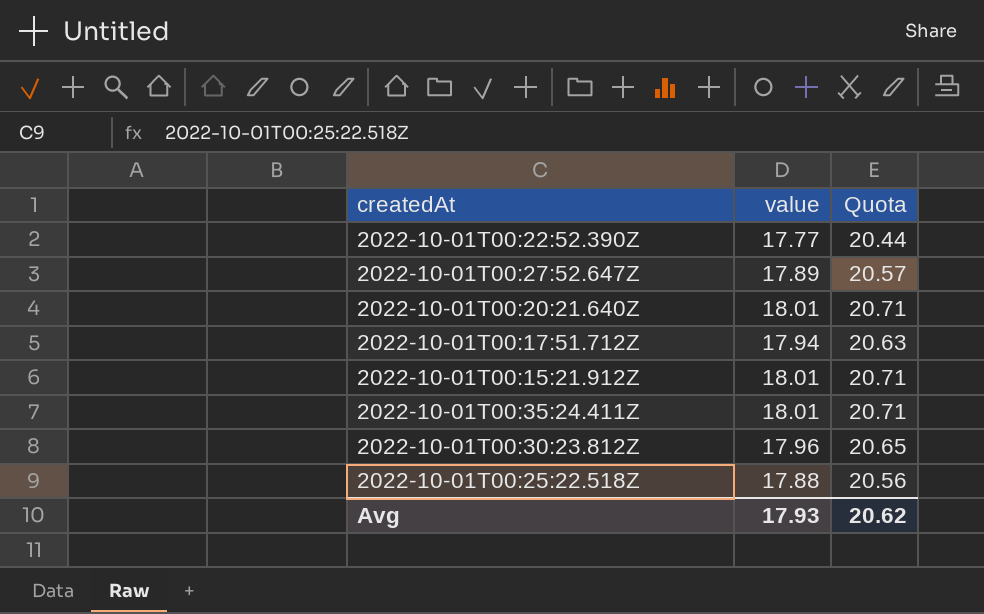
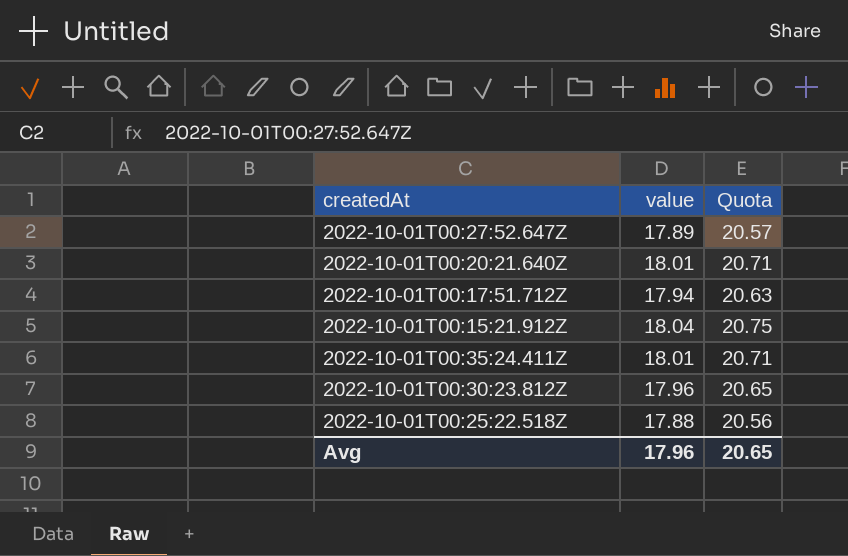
row 2022-10-01T00:22:52.390Z: 17.77 | 20.44 -> none
2022-10-01T00:15:21.912Z | value: 18.01 -> 18.04
2022-10-01T00:15:21.912Z | Quota: 20.71 -> 20.75
Avg | value: 17.93 -> 17.96
Avg | Quota: 20.62 -> 20.65

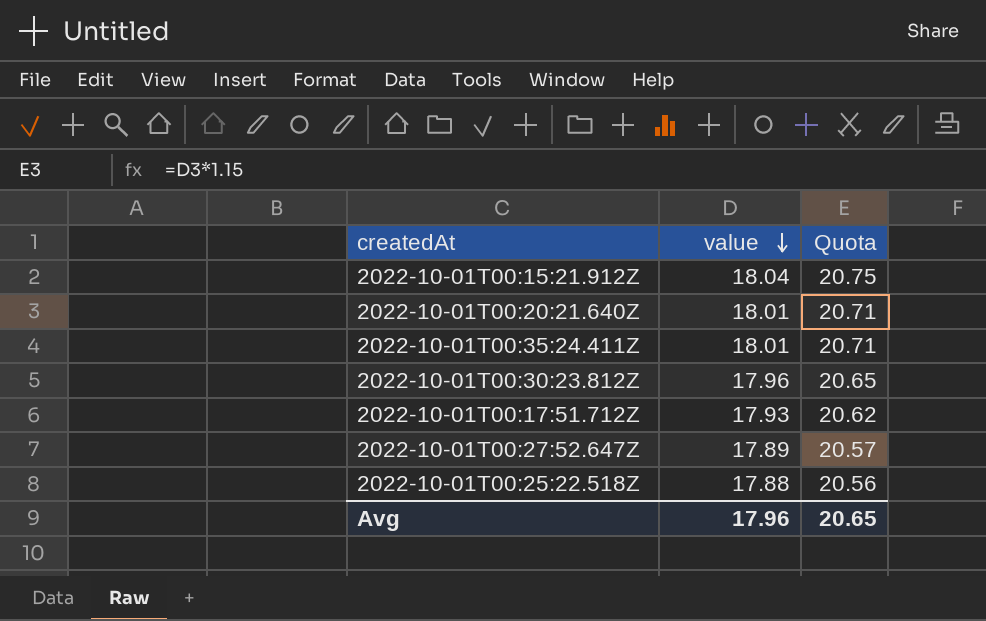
row order: none -> value descending
2022-10-01T00:17:51.712Z | value: 17.94 -> 17.93
2022-10-01T00:17:51.712Z | Quota: 20.63 -> 20.62

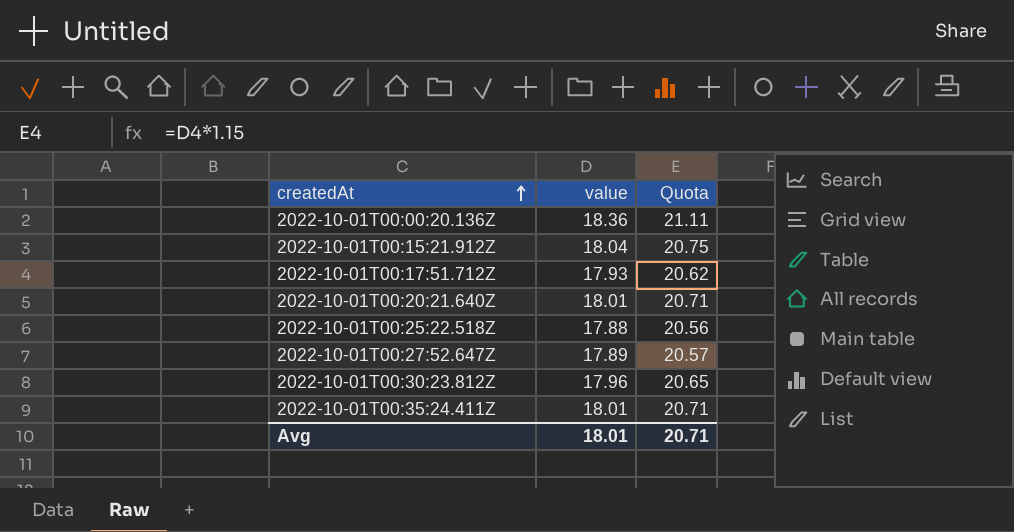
row order: value descending -> createdAt ascending
row 2022-10-01T00:00:20.136Z: none -> 18.36 | 21.11
Avg | value: 17.96 -> 18.01
Avg | Quota: 20.65 -> 20.71

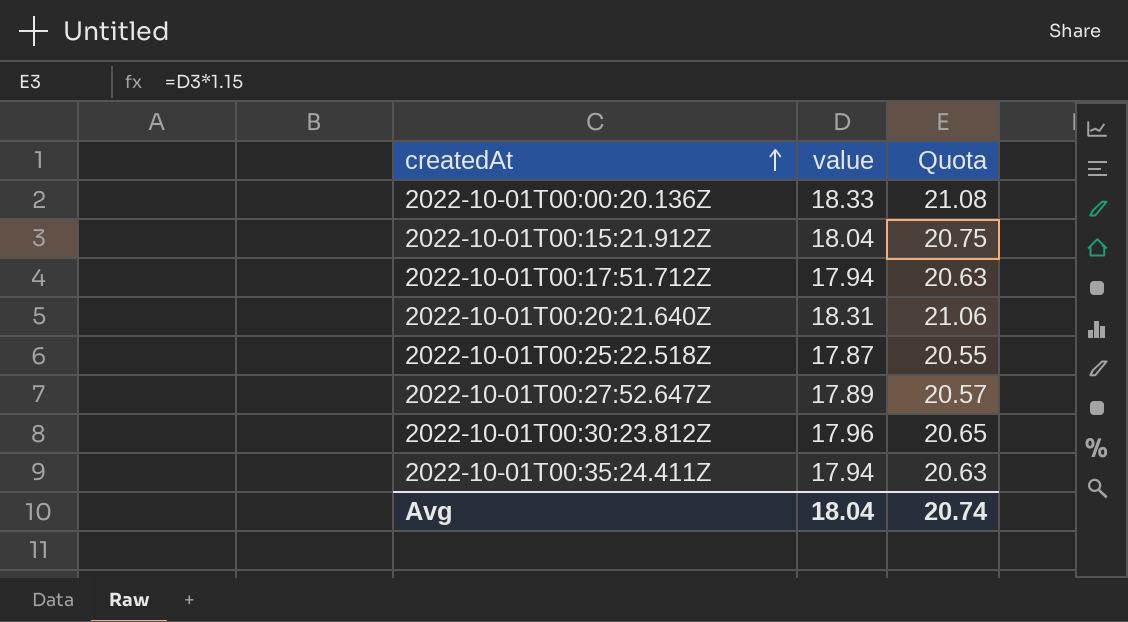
2022-10-01T00:00:20.136Z | value: 18.36 -> 18.33
2022-10-01T00:00:20.136Z | Quota: 21.11 -> 21.08
2022-10-01T00:17:51.712Z | value: 17.93 -> 17.94
2022-10-01T00:17:51.712Z | Quota: 20.62 -> 20.63
2022-10-01T00:20:21.640Z | value: 18.01 -> 18.31
2022-10-01T00:20:21.640Z | Quota: 20.71 -> 21.06
2022-10-01T00:25:22.518Z | value: 17.88 -> 17.87
2022-10-01T00:25:22.518Z | Quota: 20.56 -> 20.55
2022-10-01T00:35:24.411Z | value: 18.01 -> 17.94
2022-10-01T00:35:24.411Z | Quota: 20.71 -> 20.63
Avg | value: 18.01 -> 18.04
Avg | Quota: 20.71 -> 20.74

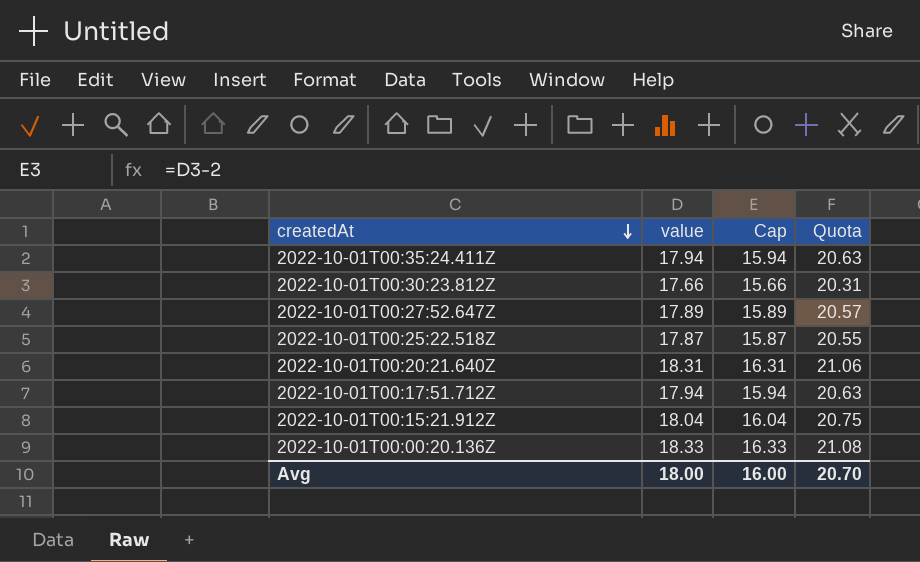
row order: createdAt ascending -> createdAt descending
column Cap | formula: none -> [value] - 2
2022-10-01T00:30:23.812Z | value: 17.96 -> 17.66
2022-10-01T00:30:23.812Z | Quota: 20.65 -> 20.31
Avg | value: 18.04 -> 18.00
Avg | Quota: 20.74 -> 20.70

